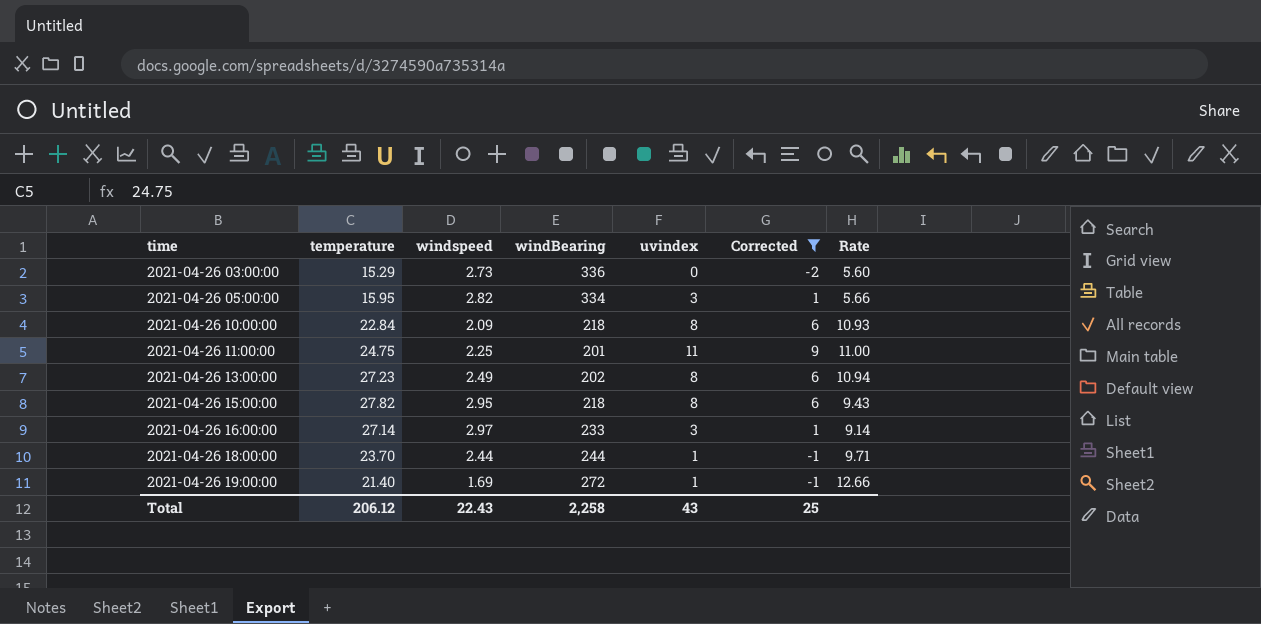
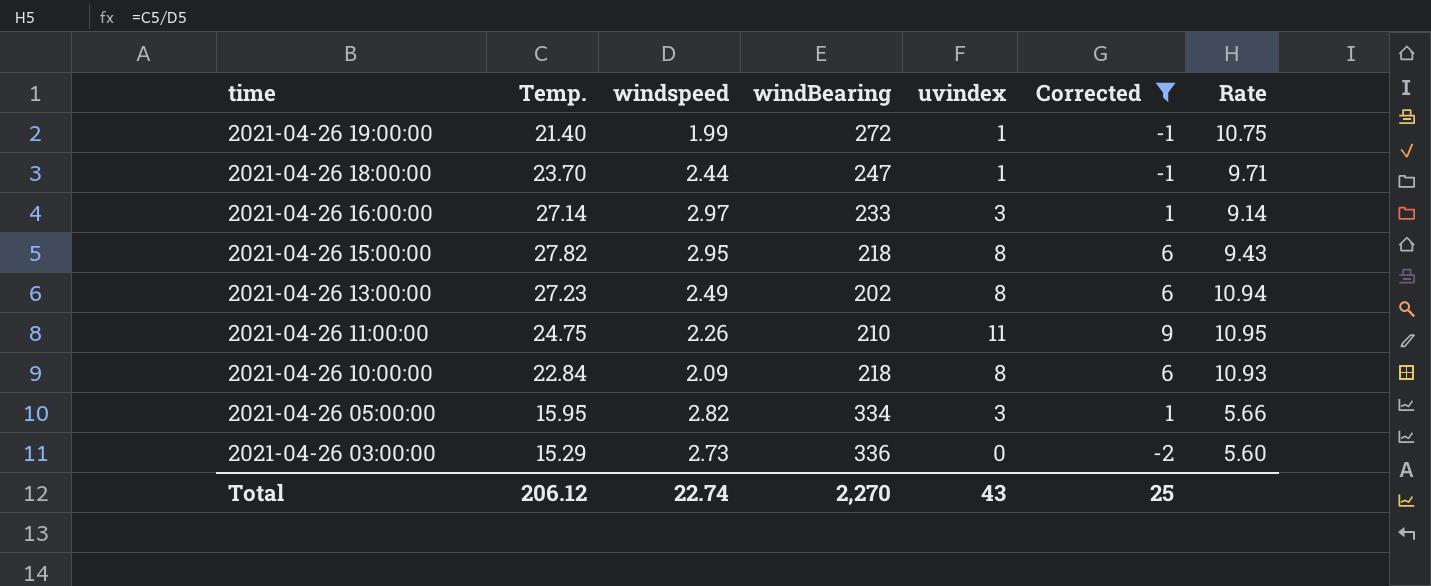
row order: time ascending -> time descending
column name: temperature -> Temp.
2021-04-26 19:00:00 | windspeed: 1.69 -> 1.99
2021-04-26 19:00:00 | Rate: 12.66 -> 10.75
2021-04-26 18:00:00 | windBearing: 244 -> 247
2021-04-26 11:00:00 | windspeed: 2.25 -> 2.26
2021-04-26 11:00:00 | windBearing: 201 -> 210
2021-04-26 11:00:00 | Rate: 11.00 -> 10.95
Total | windspeed: 22.43 -> 22.74
Total | windBearing: 2,258 -> 2,270

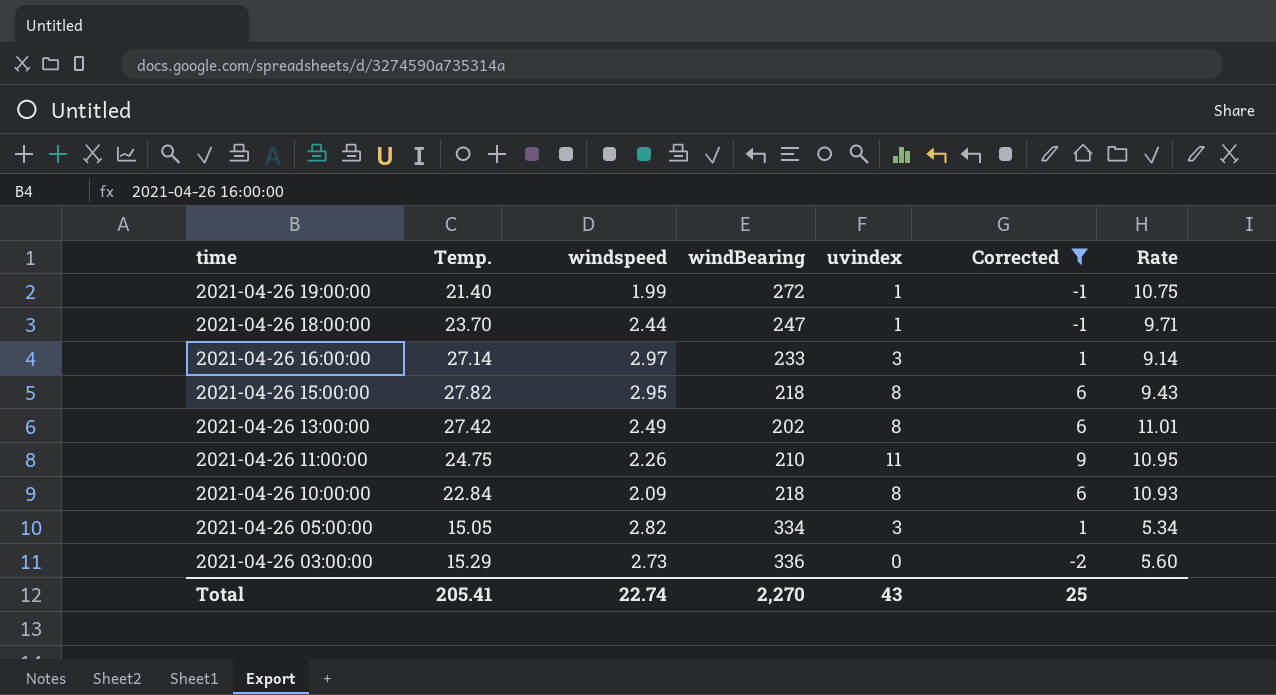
2021-04-26 13:00:00 | Temp.: 27.23 -> 27.42
2021-04-26 13:00:00 | Rate: 10.94 -> 11.01
2021-04-26 05:00:00 | Temp.: 15.95 -> 15.05
2021-04-26 05:00:00 | Rate: 5.66 -> 5.34
Total | Temp.: 206.12 -> 205.41

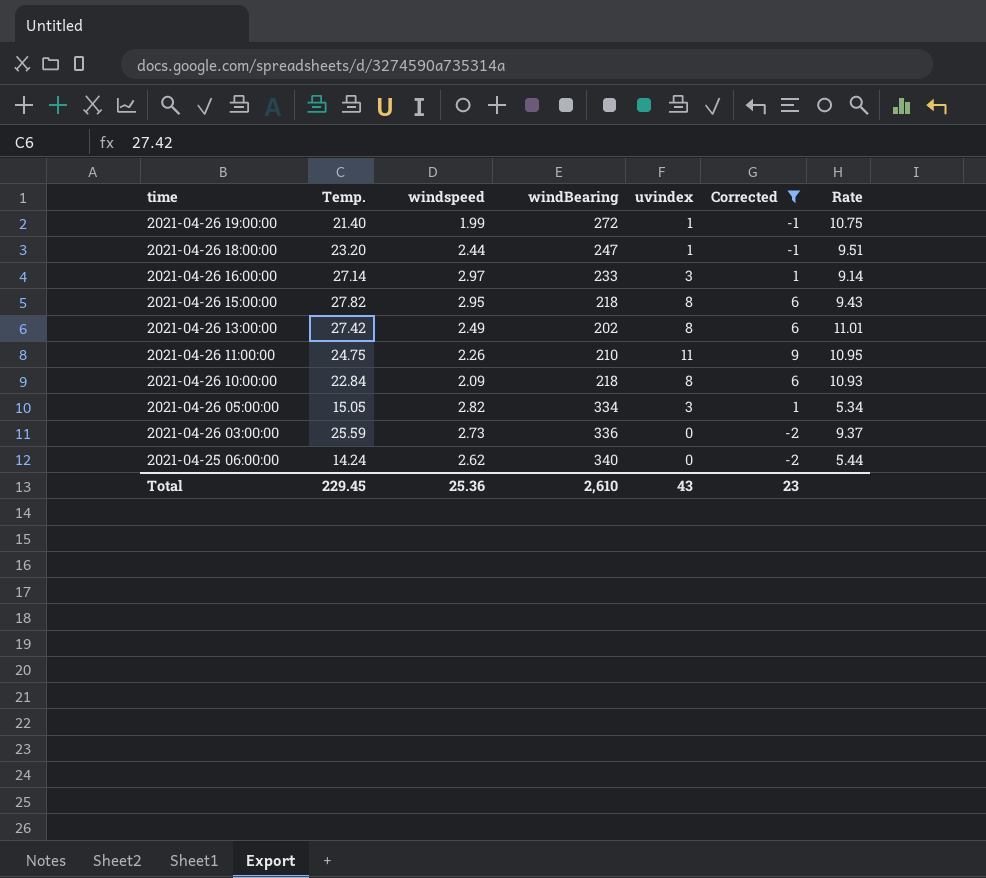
2021-04-26 18:00:00 | Temp.: 23.70 -> 23.20
2021-04-26 18:00:00 | Rate: 9.71 -> 9.51
2021-04-26 03:00:00 | Temp.: 15.29 -> 25.59
2021-04-26 03:00:00 | Rate: 5.60 -> 9.37
row 2021-04-25 06:00:00: none -> 14.24 | 2.62 | 340 | 0 | -2 | 5.44
Total | Temp.: 205.41 -> 229.45
Total | windspeed: 22.74 -> 25.36
Total | windBearing: 2,270 -> 2,610
Total | Corrected: 25 -> 23

